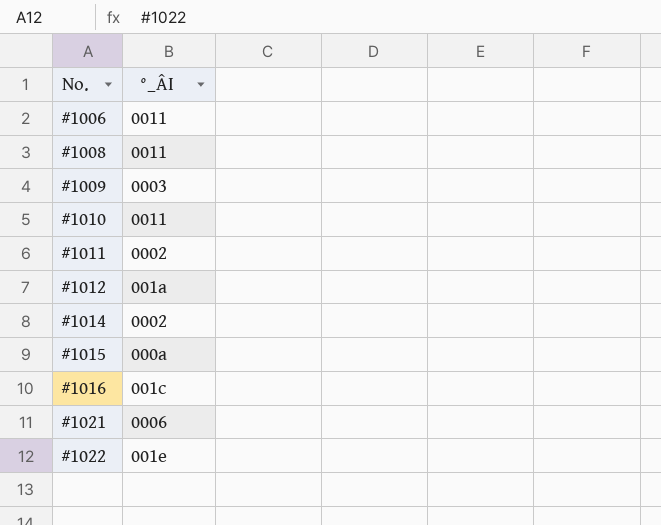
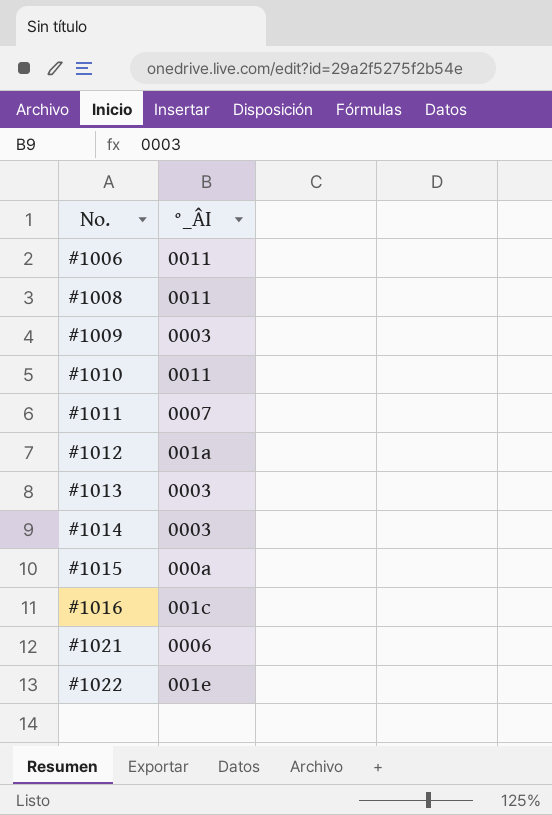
#1011 | °_ÂI: 0002 -> 0007
row #1013: none -> 0003
#1014 | °_ÂI: 0002 -> 0003

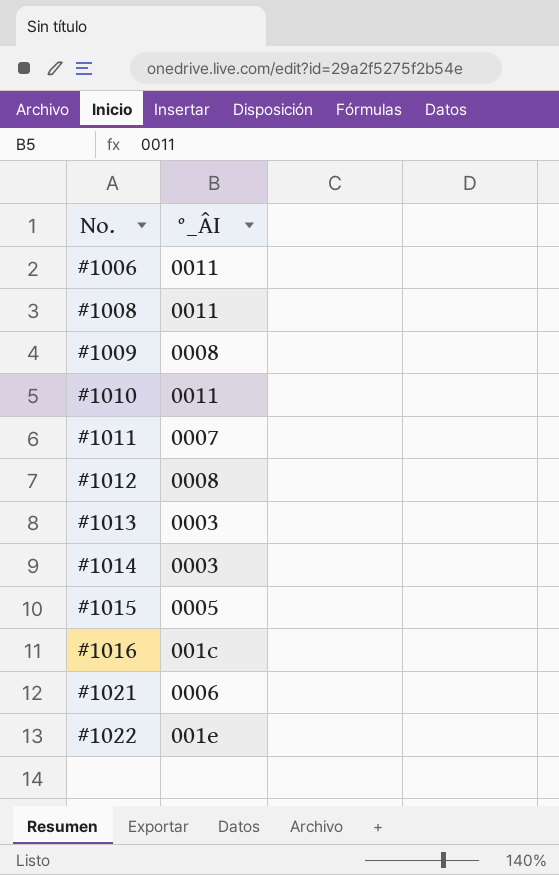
#1009 | °_ÂI: 0003 -> 0008
#1012 | °_ÂI: 001a -> 0008
#1015 | °_ÂI: 000a -> 0005

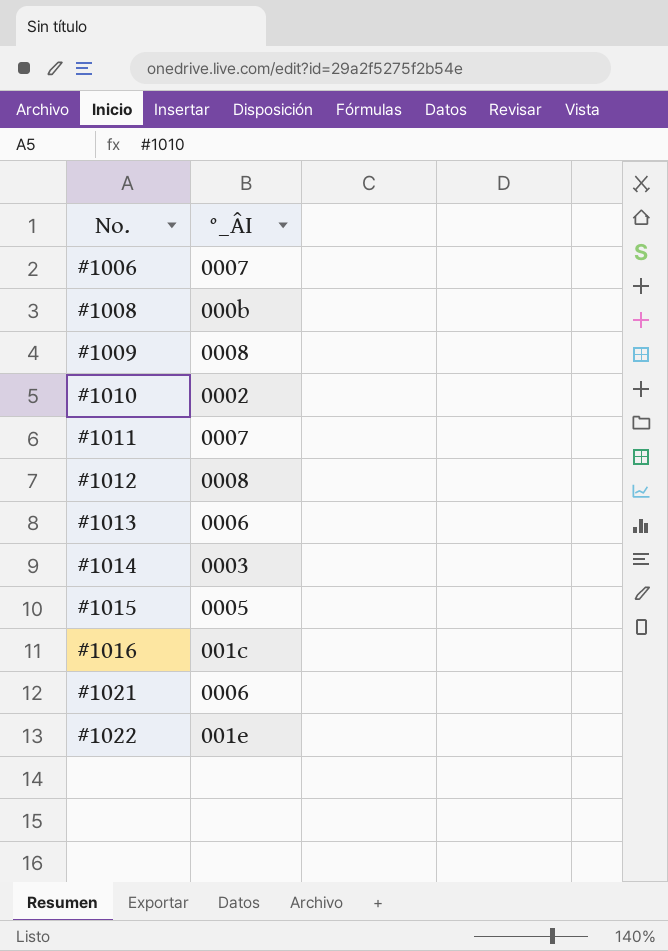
#1006 | °_ÂI: 0011 -> 0007
#1008 | °_ÂI: 0011 -> 000b
#1010 | °_ÂI: 0011 -> 0002
#1013 | °_ÂI: 0003 -> 0006

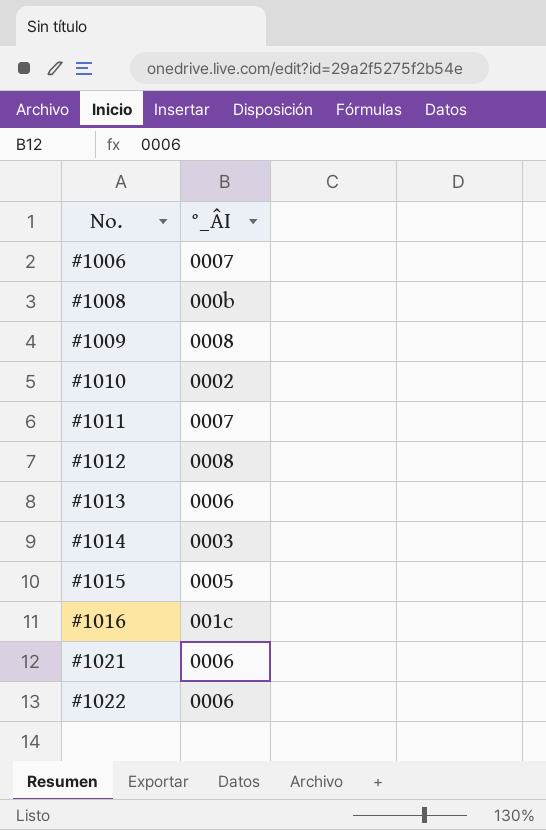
#1022 | °_ÂI: 001e -> 0006

